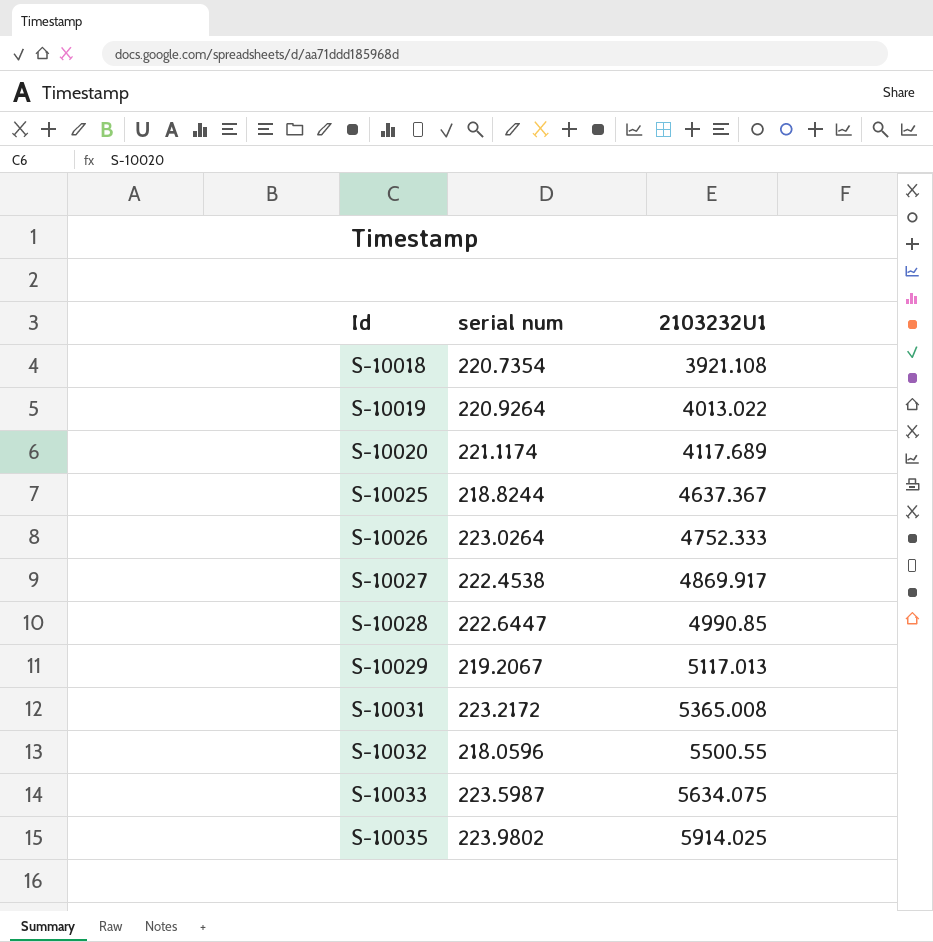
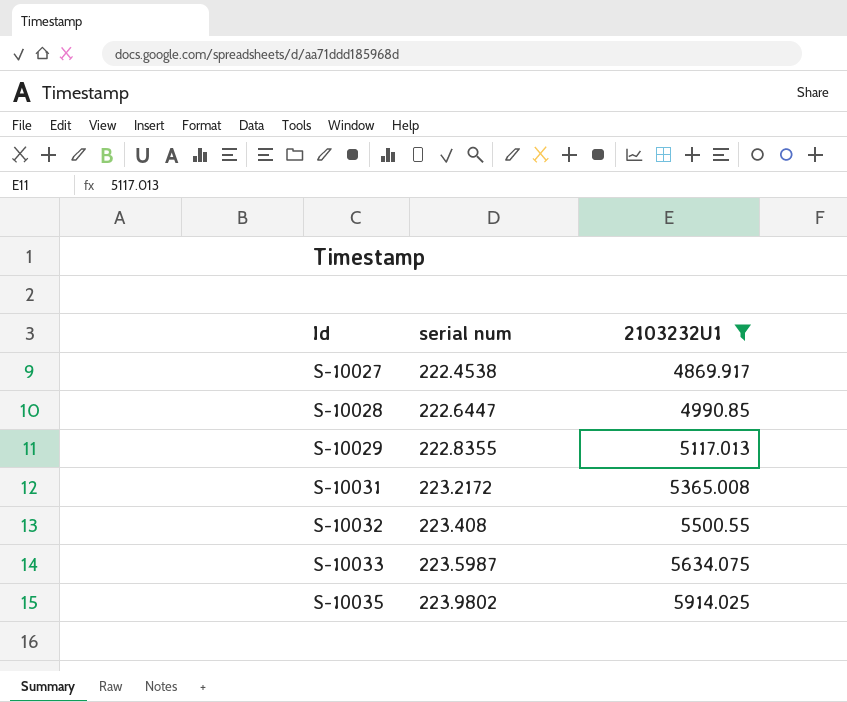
filter: none -> 2103232U1 >= 4869.917
S-10029 | serial num: 219.2067 -> 222.8355
S-10032 | serial num: 218.0596 -> 223.408

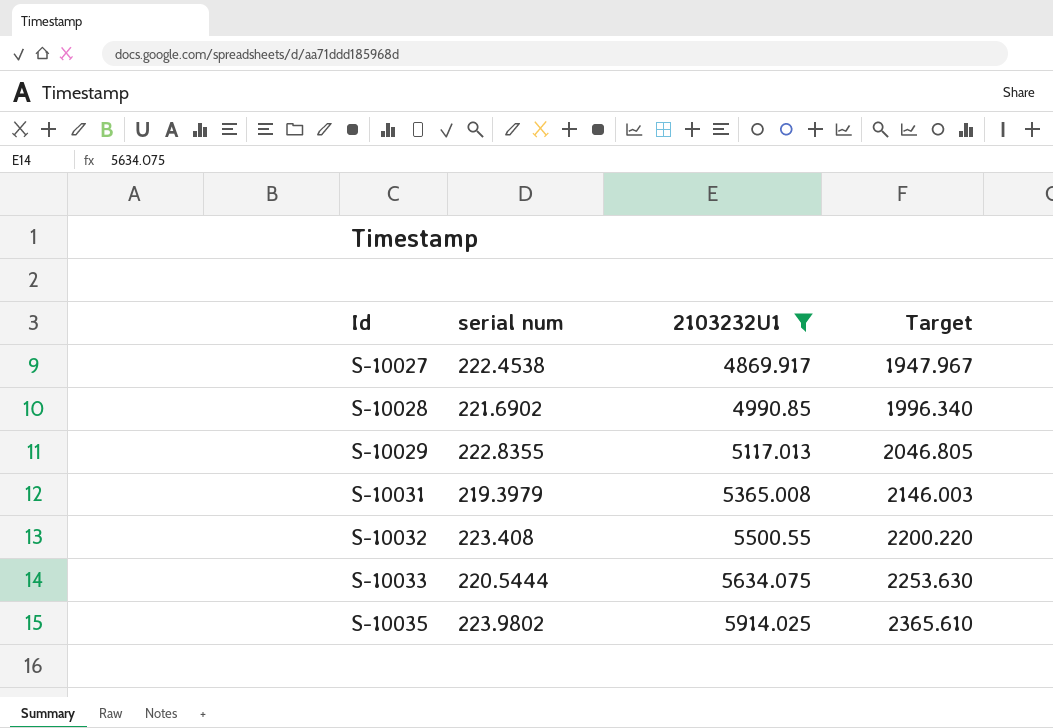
column Target | formula: none -> [2103232U1] * 0.4
S-10028 | serial num: 222.6447 -> 221.6902
S-10031 | serial num: 223.2172 -> 219.3979
S-10033 | serial num: 223.5987 -> 220.5444

